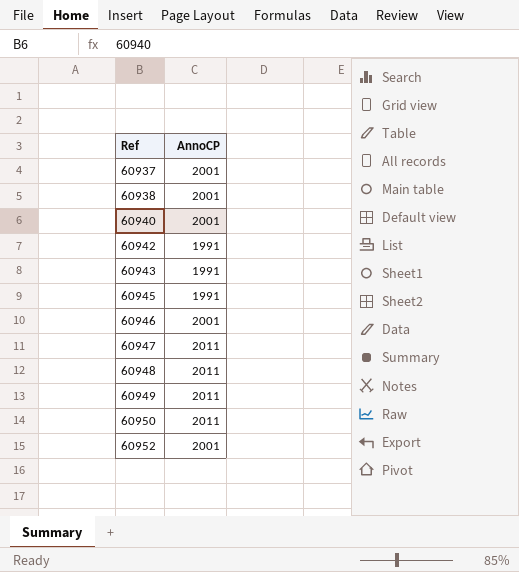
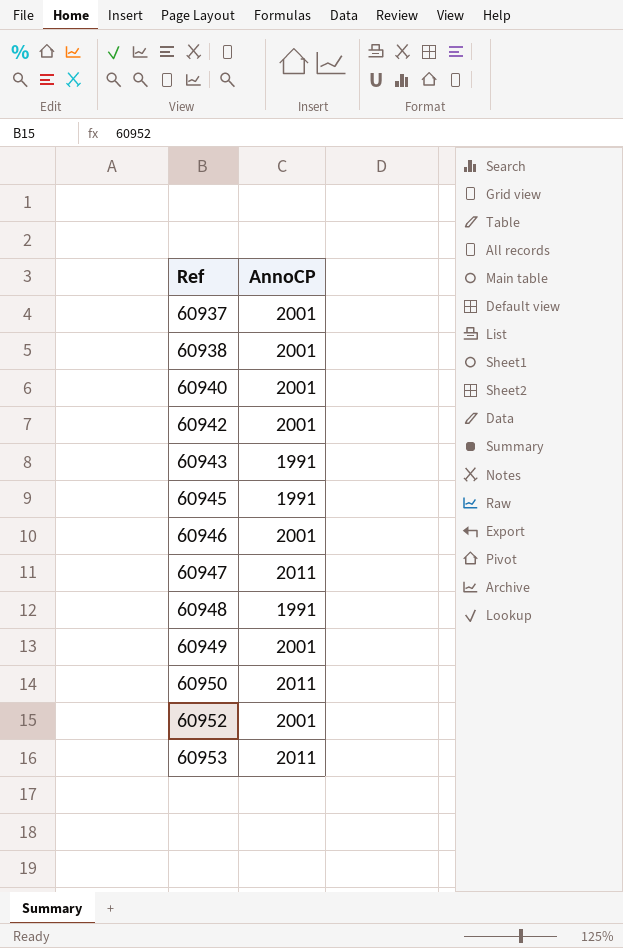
60942 | AnnoCP: 1991 -> 2001
60948 | AnnoCP: 2011 -> 1991
60949 | AnnoCP: 2011 -> 2001
row 60953: none -> 2011

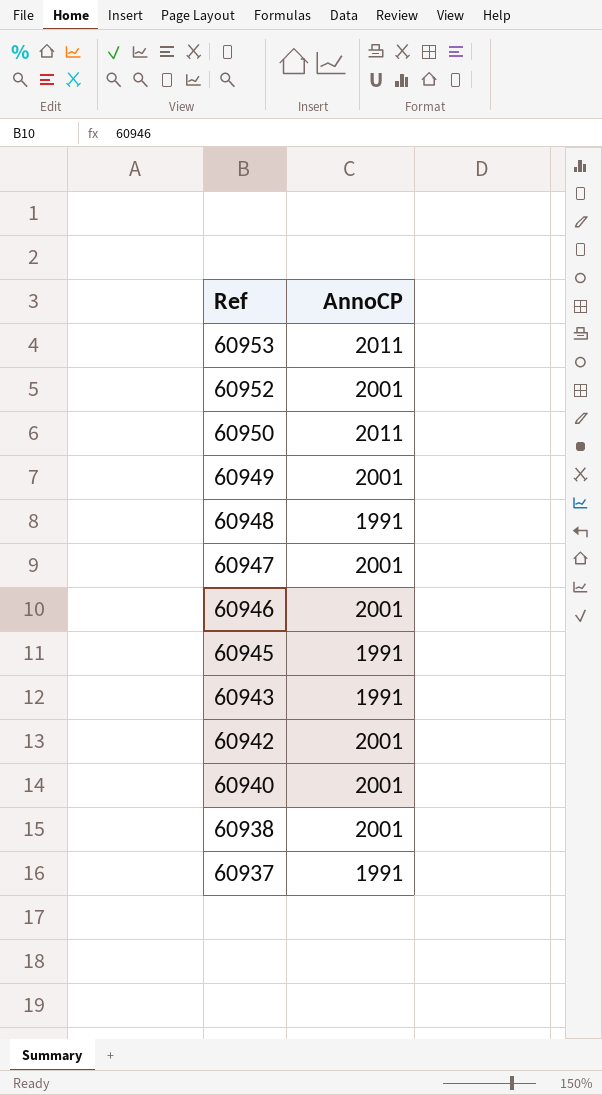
row order: Ref ascending -> Ref descending
60947 | AnnoCP: 2011 -> 2001
60937 | AnnoCP: 2001 -> 1991

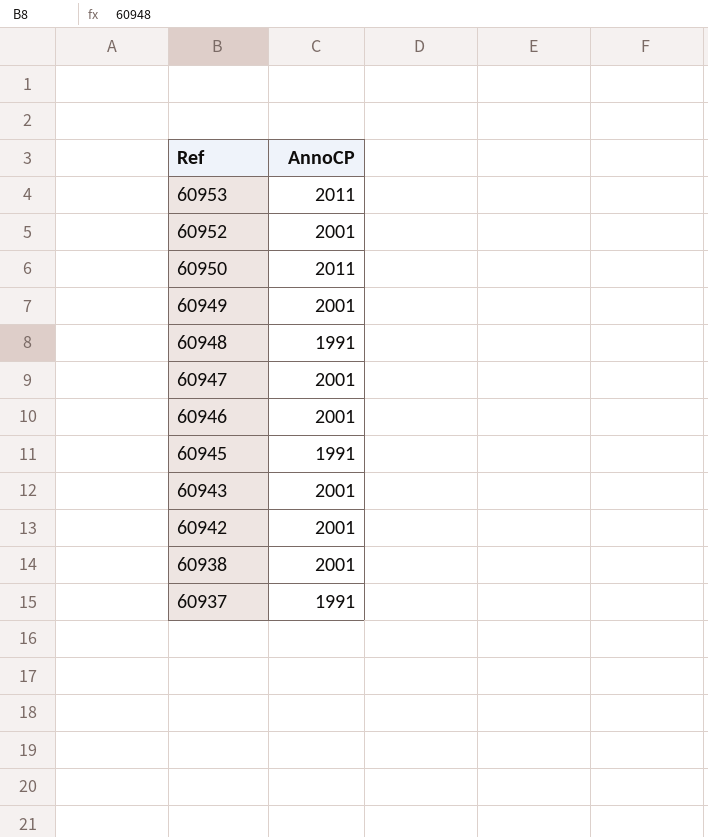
row 60940: 2001 -> none
60943 | AnnoCP: 1991 -> 2001

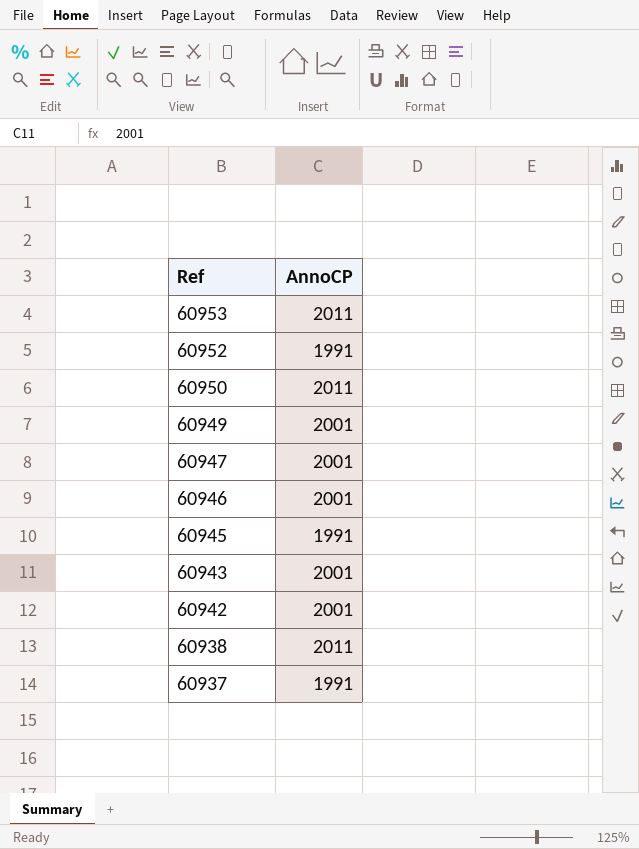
row 60948: 1991 -> none
60952 | AnnoCP: 2001 -> 1991
60938 | AnnoCP: 2001 -> 2011

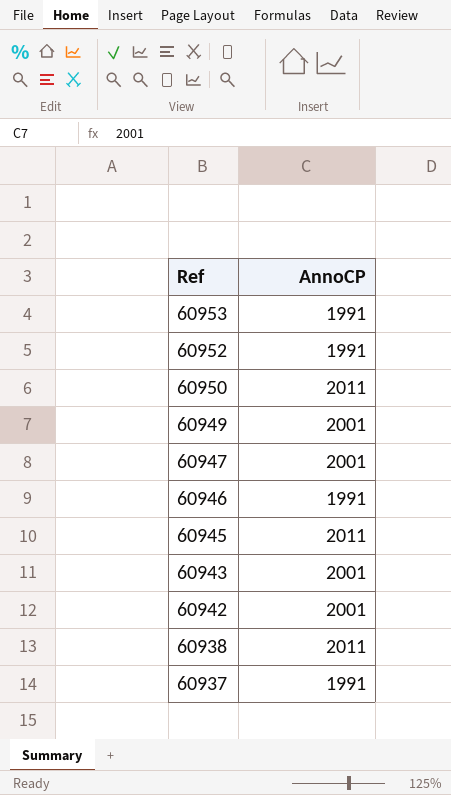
60953 | AnnoCP: 2011 -> 1991
60946 | AnnoCP: 2001 -> 1991
60945 | AnnoCP: 1991 -> 2011

